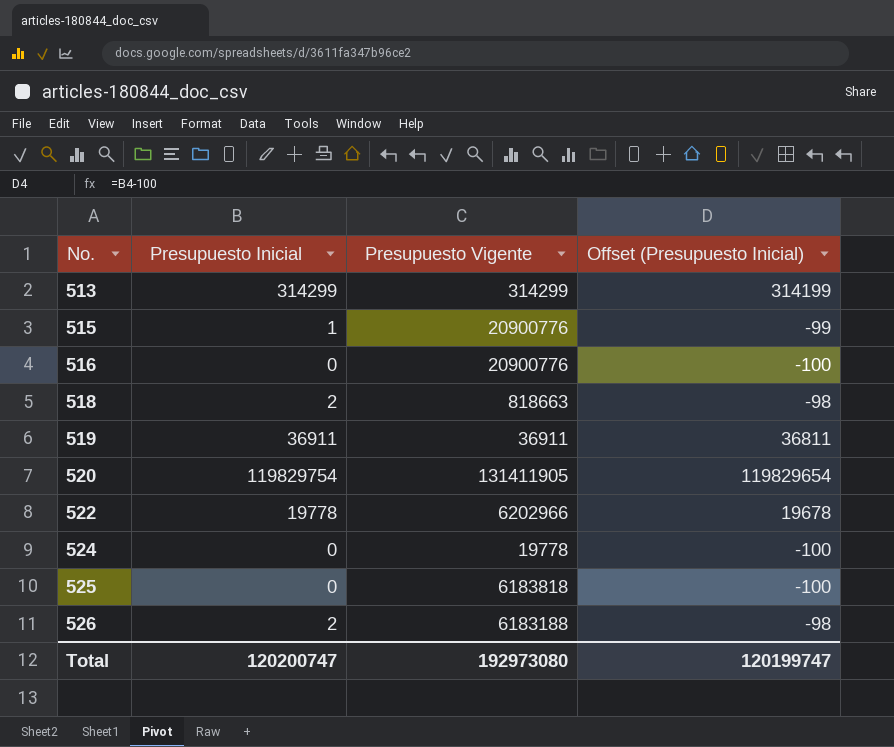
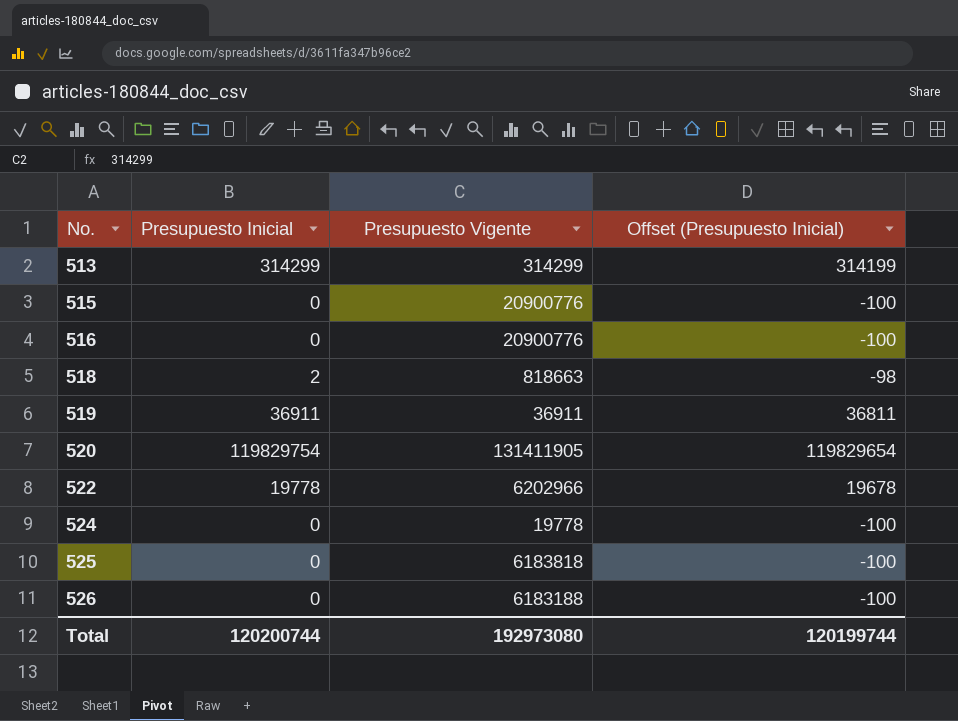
515 | Presupuesto Inicial: 1 -> 0
515 | Offset (Presupuesto Inicial): -99 -> -100
526 | Presupuesto Inicial: 2 -> 0
526 | Offset (Presupuesto Inicial): -98 -> -100
Total | Presupuesto Inicial: 120200747 -> 120200744
Total | Offset (Presupuesto Inicial): 120199747 -> 120199744

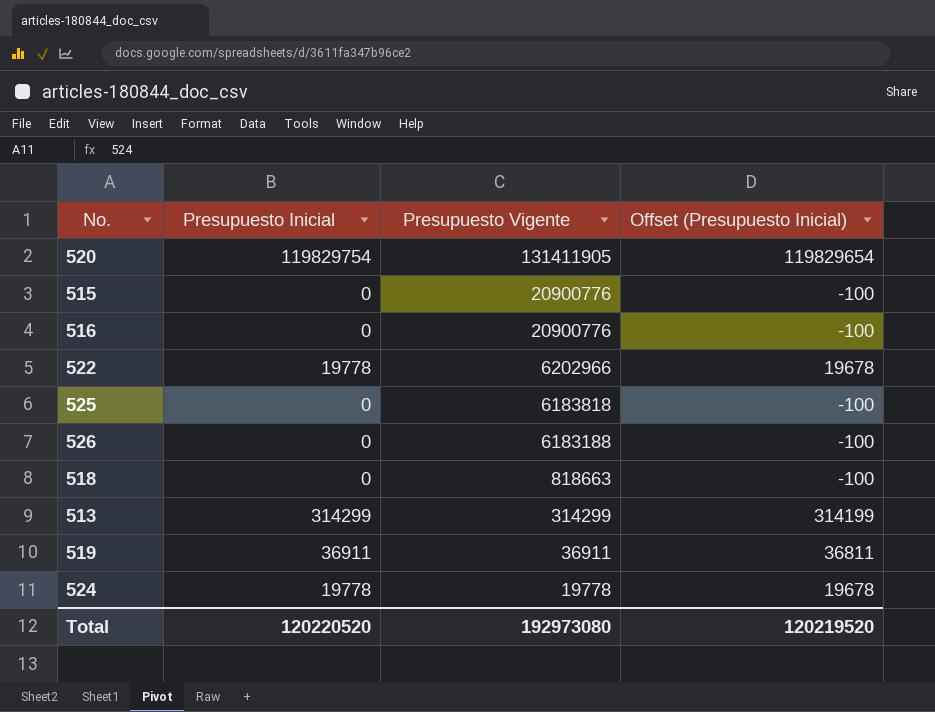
row order: No. ascending -> Presupuesto Vigente descending
518 | Presupuesto Inicial: 2 -> 0
518 | Offset (Presupuesto Inicial): -98 -> -100
524 | Presupuesto Inicial: 0 -> 19778
524 | Offset (Presupuesto Inicial): -100 -> 19678
Total | Presupuesto Inicial: 120200744 -> 120220520
Total | Offset (Presupuesto Inicial): 120199744 -> 120219520

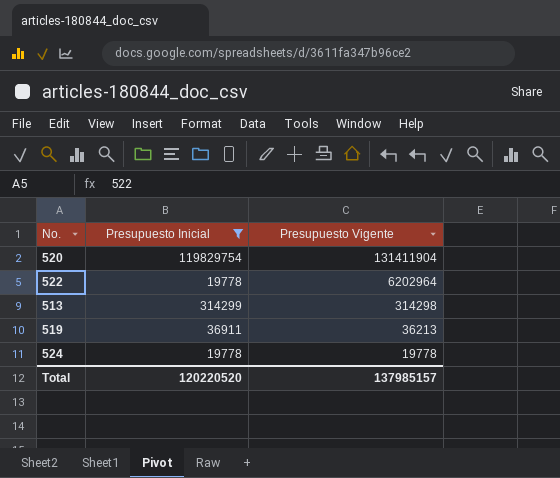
filter: none -> Presupuesto Inicial != 0
column Offset (Presupuesto Inicial) | formula: [Presupuesto Inicial] - 100 -> none
520 | Presupuesto Vigente: 131411905 -> 131411904
522 | Presupuesto Vigente: 6202966 -> 6202964
513 | Presupuesto Vigente: 314299 -> 314298
519 | Presupuesto Vigente: 36911 -> 36213
Total | Presupuesto Vigente: 192973080 -> 137985157

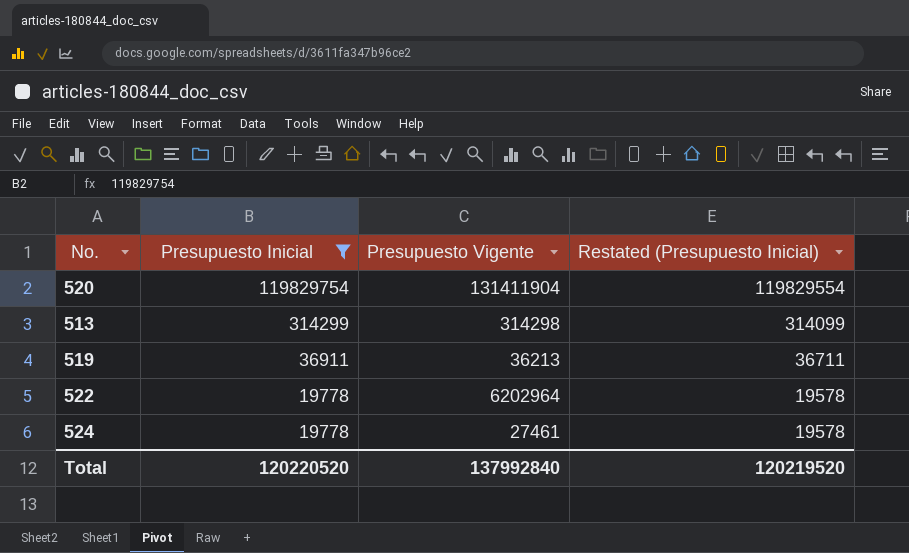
row order: Presupuesto Vigente descending -> Presupuesto Inicial descending
column Restated (Presupuesto Inicial) | formula: none -> [Presupuesto Inicial] - 200
524 | Presupuesto Vigente: 19778 -> 27461
Total | Presupuesto Vigente: 137985157 -> 137992840

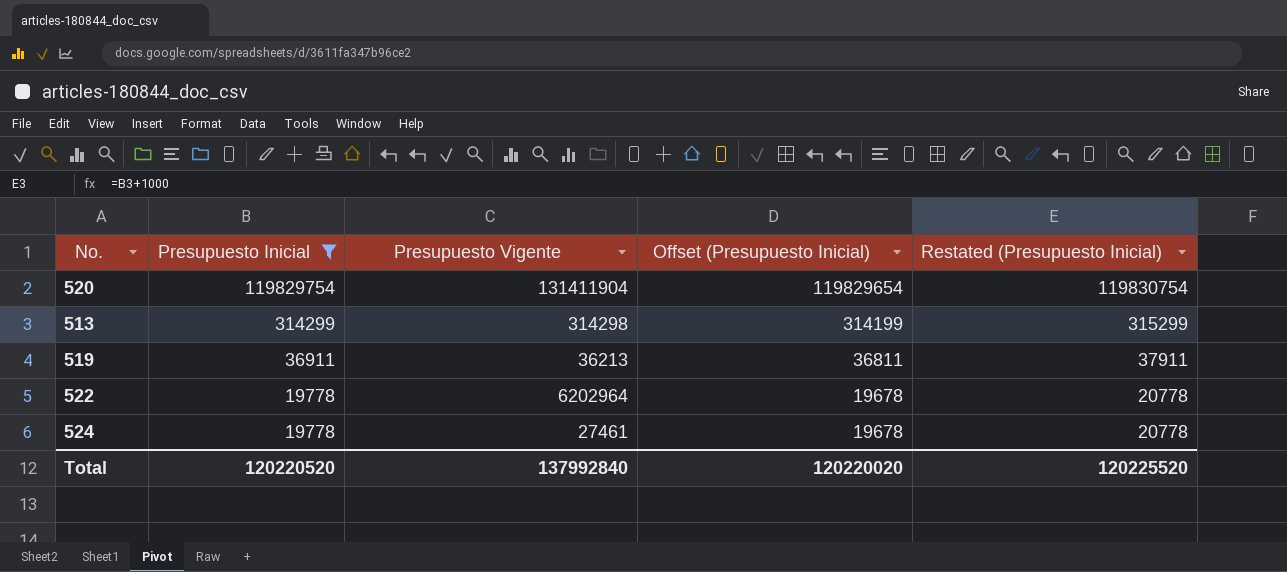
column Offset (Presupuesto Inicial) | formula: none -> [Presupuesto Inicial] - 100
column Restated (Presupuesto Inicial) | formula: [Presupuesto Inicial] - 200 -> [Presupuesto Inicial] + 1000
Total | Restated (Presupuesto Inicial): 120219520 -> 120225520

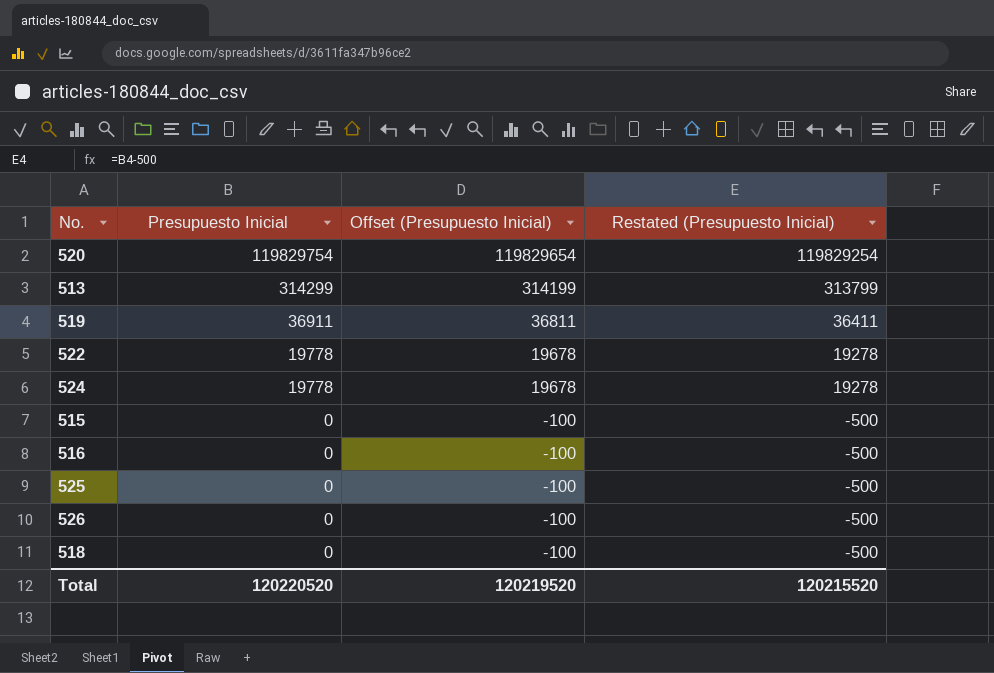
filter: Presupuesto Inicial != 0 -> none
column Presupuesto Vigente | position: 3 -> none
column Restated (Presupuesto Inicial) | formula: [Presupuesto Inicial] + 1000 -> [Presupuesto Inicial] - 500
Total | Offset (Presupuesto Inicial): 120220020 -> 120219520
Total | Restated (Presupuesto Inicial): 120225520 -> 120215520

